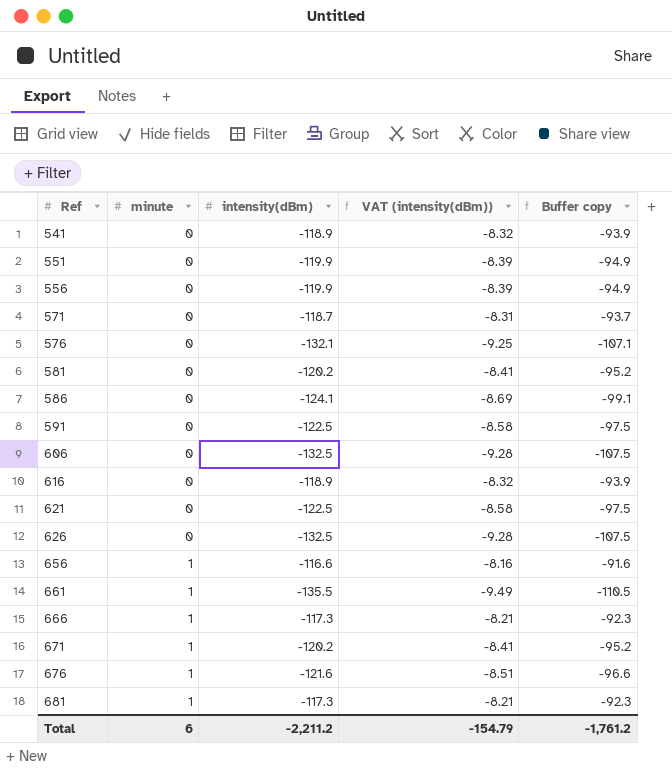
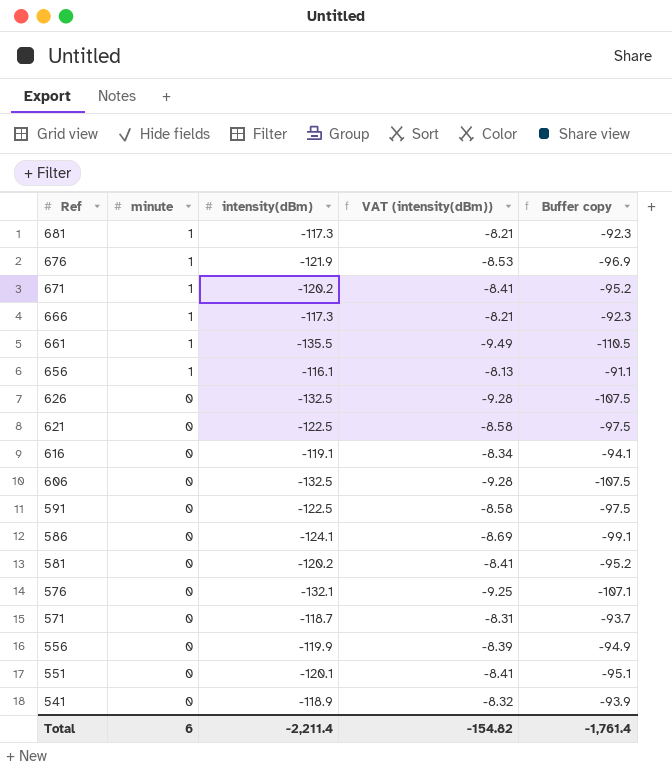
row order: Ref ascending -> Ref descending
676 | intensity(dBm): -121.6 -> -121.9
676 | VAT (intensity(dBm)): -8.51 -> -8.53
676 | Buffer copy: -96.6 -> -96.9
656 | intensity(dBm): -116.6 -> -116.1
656 | VAT (intensity(dBm)): -8.16 -> -8.13
656 | Buffer copy: -91.6 -> -91.1
616 | intensity(dBm): -118.9 -> -119.1
616 | VAT (intensity(dBm)): -8.32 -> -8.34
616 | Buffer copy: -93.9 -> -94.1
551 | intensity(dBm): -119.9 -> -120.1
551 | VAT (intensity(dBm)): -8.39 -> -8.41
551 | Buffer copy: -94.9 -> -95.1
Total | intensity(dBm): -2,211.2 -> -2,211.4
Total | VAT (intensity(dBm)): -154.79 -> -154.82
Total | Buffer copy: -1,761.2 -> -1,761.4

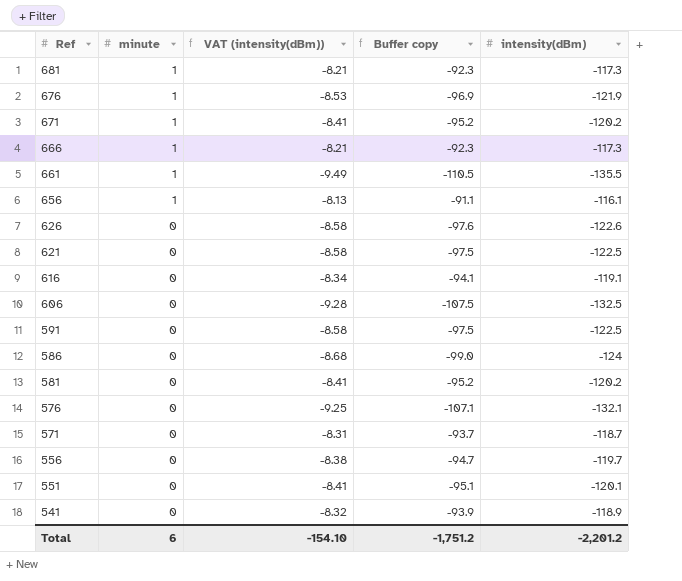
column intensity(dBm) | position: 3 -> 5
626 | VAT (intensity(dBm)): -9.28 -> -8.58
626 | Buffer copy: -107.5 -> -97.6
626 | intensity(dBm): -132.5 -> -122.6
586 | VAT (intensity(dBm)): -8.69 -> -8.68
586 | Buffer copy: -99.1 -> -99.0
586 | intensity(dBm): -124.1 -> -124
556 | VAT (intensity(dBm)): -8.39 -> -8.38
556 | Buffer copy: -94.9 -> -94.7
556 | intensity(dBm): -119.9 -> -119.7
Total | VAT (intensity(dBm)): -154.82 -> -154.10
Total | Buffer copy: -1,761.4 -> -1,751.2
Total | intensity(dBm): -2,211.4 -> -2,201.2

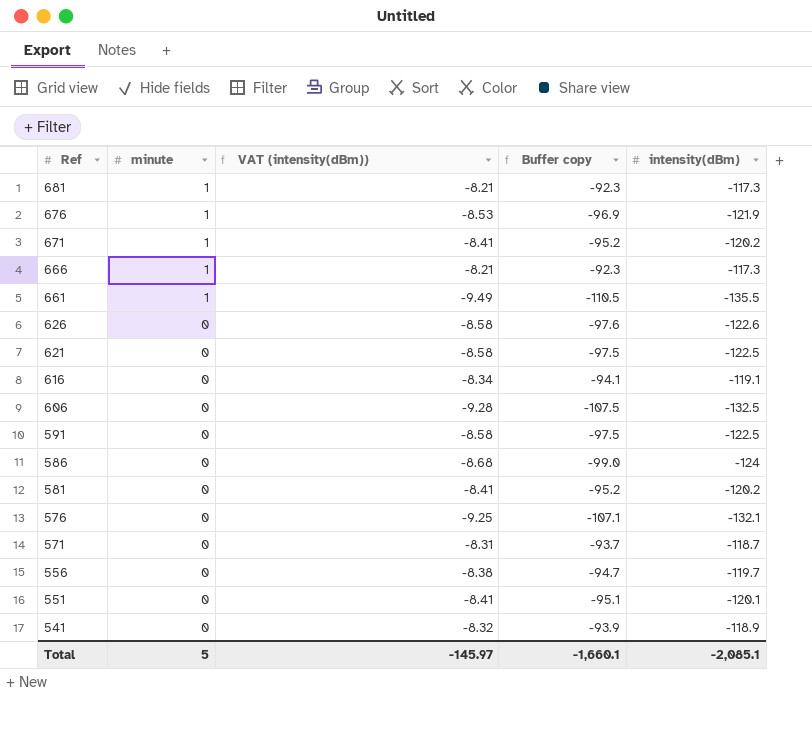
row 656: 1 | -8.13 | -91.1 | -116.1 -> none
Total | minute: 6 -> 5
Total | VAT (intensity(dBm)): -154.10 -> -145.97
Total | Buffer copy: -1,751.2 -> -1,660.1
Total | intensity(dBm): -2,201.2 -> -2,085.1

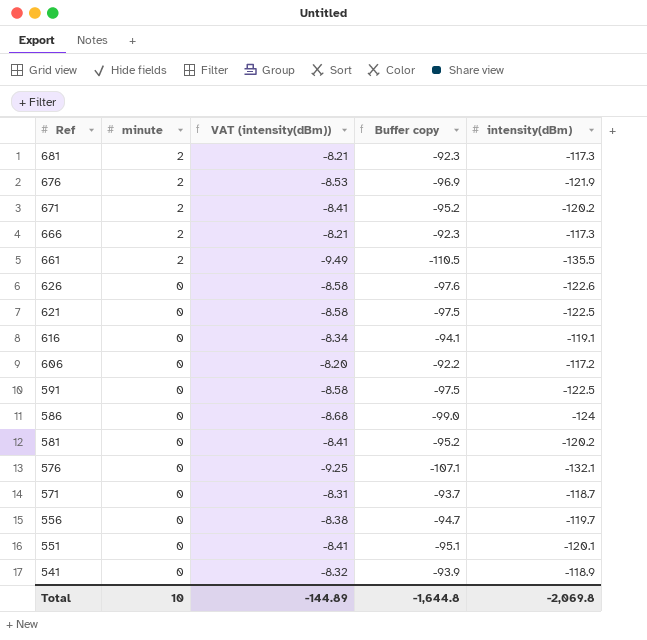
681 | minute: 1 -> 2
676 | minute: 1 -> 2
671 | minute: 1 -> 2
666 | minute: 1 -> 2
661 | minute: 1 -> 2
606 | VAT (intensity(dBm)): -9.28 -> -8.20
606 | Buffer copy: -107.5 -> -92.2
606 | intensity(dBm): -132.5 -> -117.2
Total | minute: 5 -> 10
Total | VAT (intensity(dBm)): -145.97 -> -144.89
Total | Buffer copy: -1,660.1 -> -1,644.8
Total | intensity(dBm): -2,085.1 -> -2,069.8

